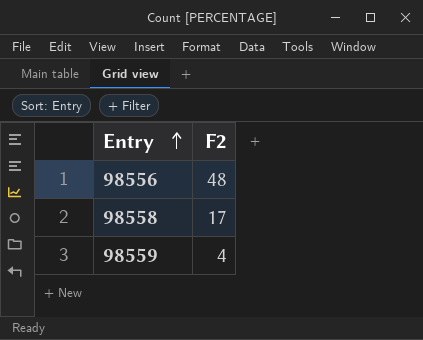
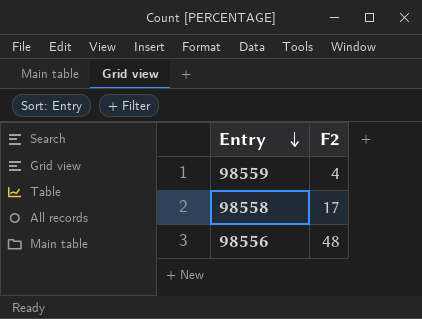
row order: Entry ascending -> Entry descending

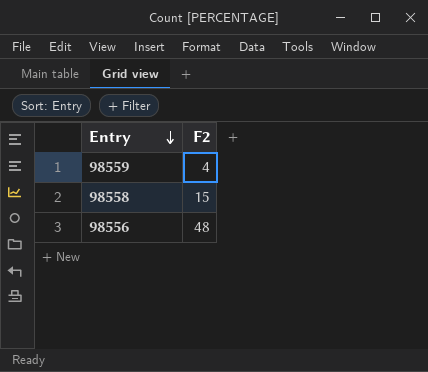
98558 | F2: 17 -> 15

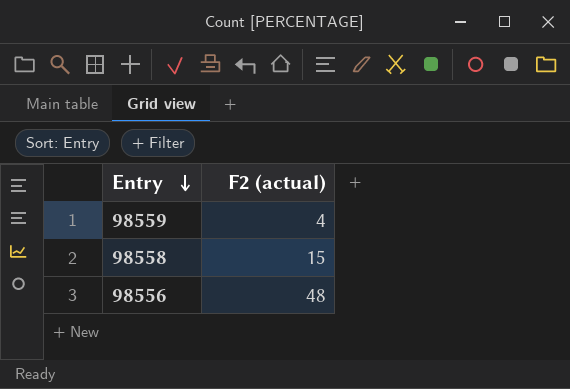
column name: F2 -> F2 (actual)

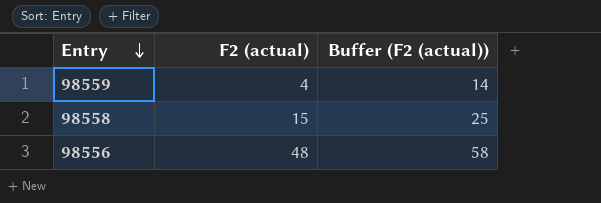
column Buffer (F2 (actual)) | formula: none -> [F2 (actual)] + 10

